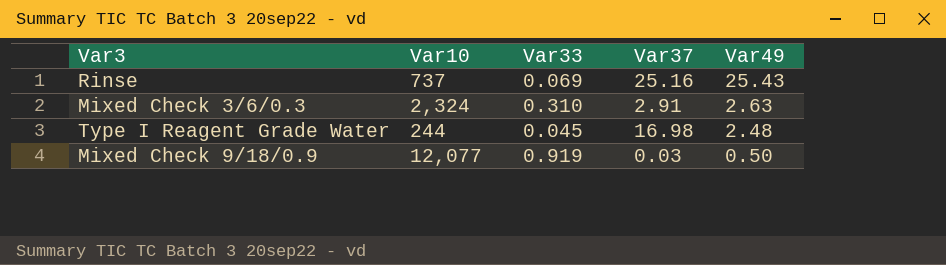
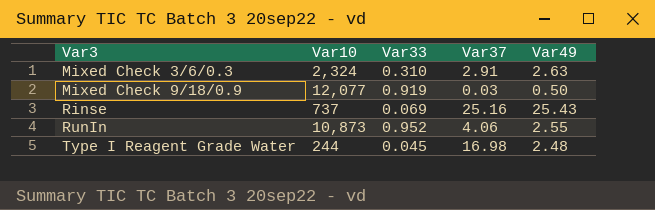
row order: Var49 descending -> Var3 ascending
row RunIn: none -> 10,873 | 0.952 | 4.06 | 2.55

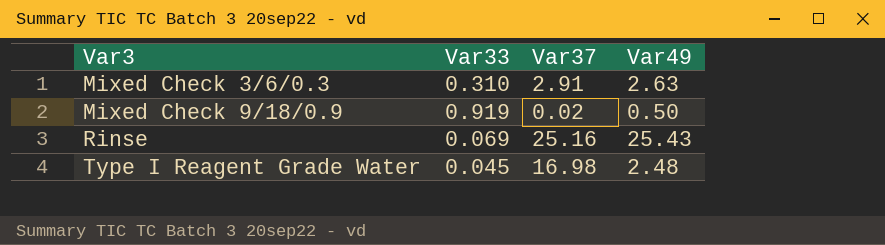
column Var10 | position: 2 -> none
row RunIn: 10,873 | 0.952 | 4.06 | 2.55 -> none
Mixed Check 9/18/0.9 | Var37: 0.03 -> 0.02

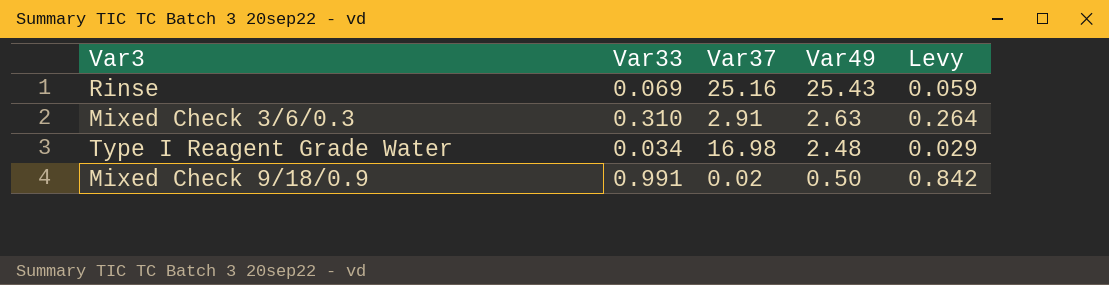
row order: Var3 ascending -> Var49 descending
column Levy | formula: none -> [Var33] * 0.85
Type I Reagent Grade Water | Var33: 0.045 -> 0.034
Mixed Check 9/18/0.9 | Var33: 0.919 -> 0.991

